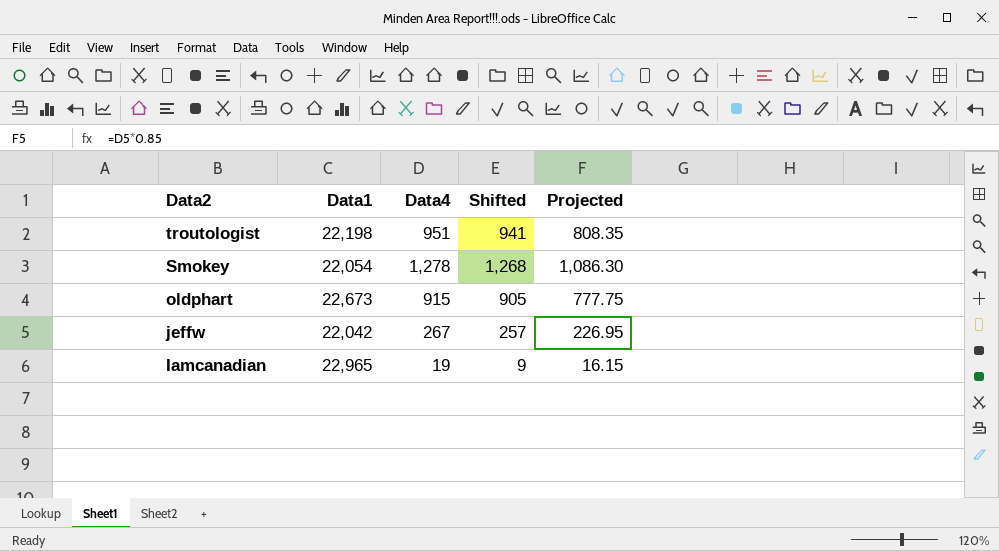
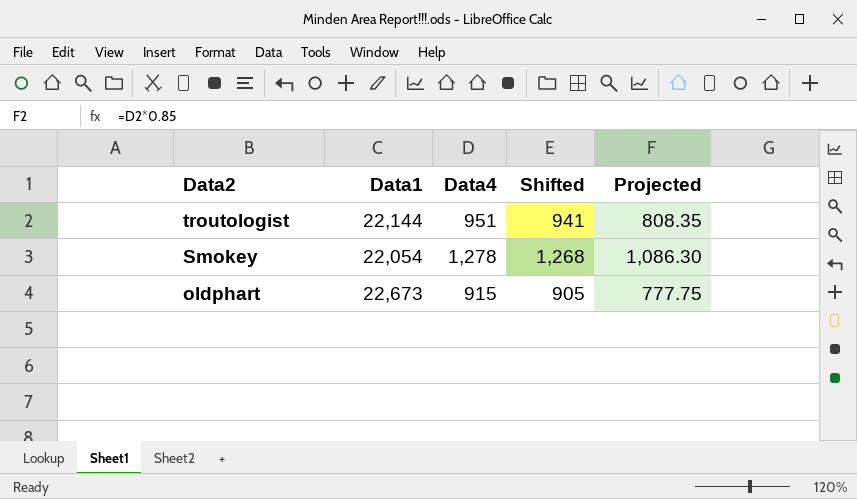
row jeffw: 22,042 | 267 | 257 | 226.95 -> none
row Iamcanadian: 22,965 | 19 | 9 | 16.15 -> none
troutologist | Data1: 22,198 -> 22,144

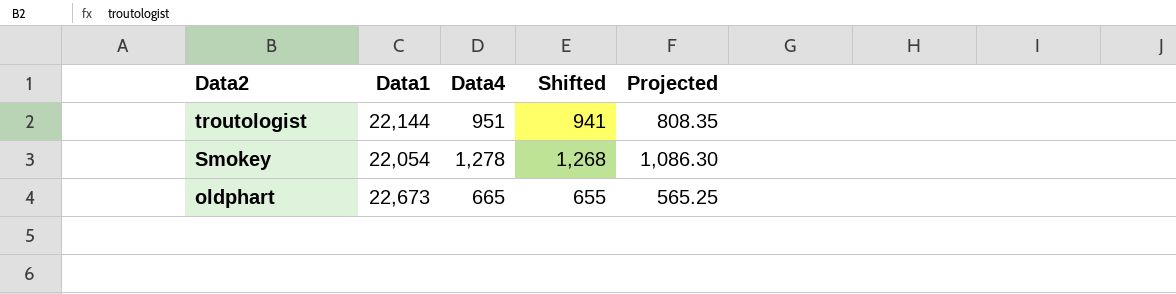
oldphart | Data4: 915 -> 665
oldphart | Shifted: 905 -> 655
oldphart | Projected: 777.75 -> 565.25

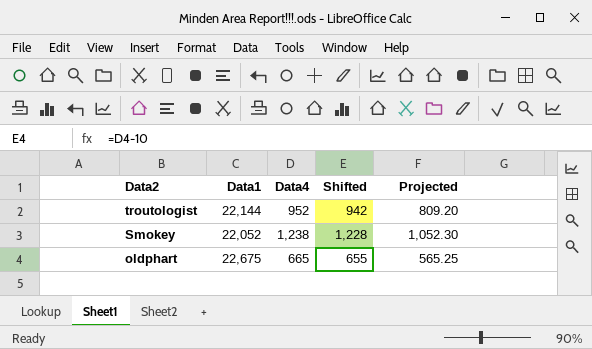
troutologist | Data4: 951 -> 952
troutologist | Shifted: 941 -> 942
troutologist | Projected: 808.35 -> 809.20
Smokey | Data1: 22,054 -> 22,052
Smokey | Data4: 1,278 -> 1,238
Smokey | Shifted: 1,268 -> 1,228
Smokey | Projected: 1,086.30 -> 1,052.30
oldphart | Data1: 22,673 -> 22,675

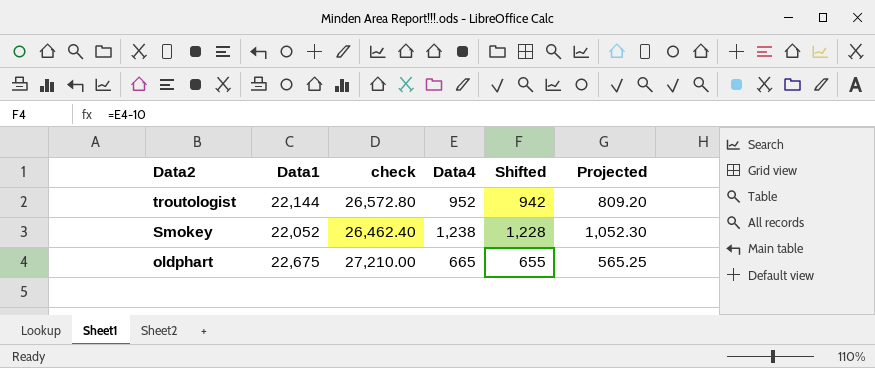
column check | formula: none -> [Data1] * 1.2

